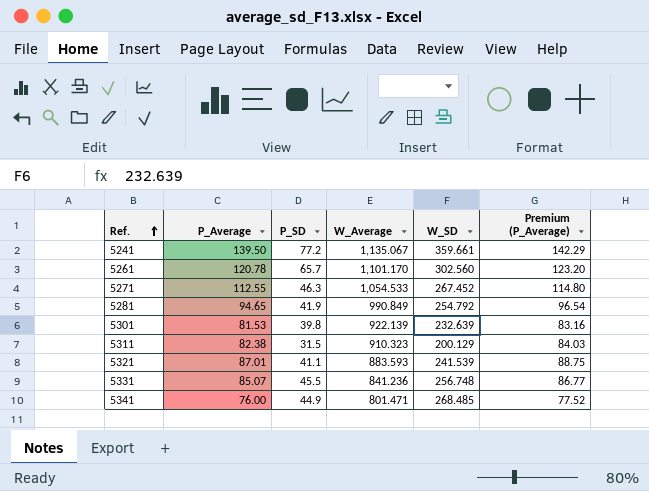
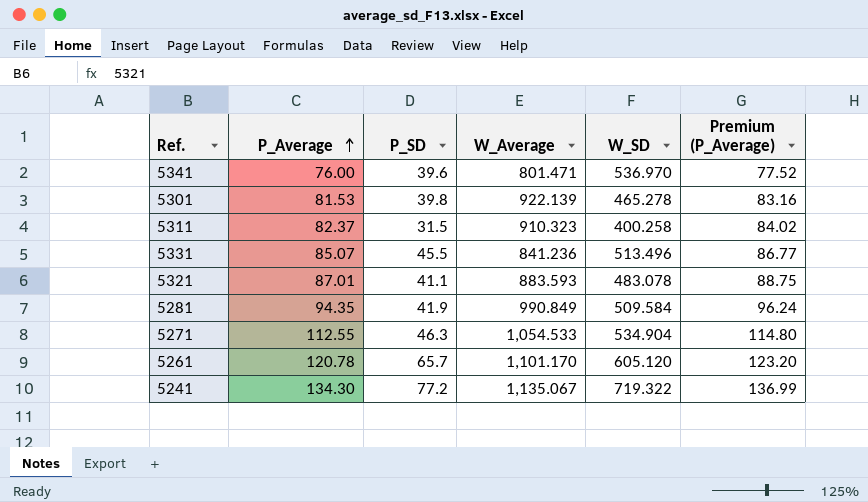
row order: Ref. ascending -> P_Average ascending
5341 | P_SD: 44.9 -> 39.6
5341 | W_SD: 268.485 -> 536.970
5301 | W_SD: 232.639 -> 465.278
5311 | P_Average: 82.38 -> 82.37
5311 | W_SD: 200.129 -> 400.258
5311 | Premium (P_Average): 84.03 -> 84.02
5331 | W_SD: 256.748 -> 513.496
5321 | W_SD: 241.539 -> 483.078
5281 | P_Average: 94.65 -> 94.35
5281 | W_SD: 254.792 -> 509.584
5281 | Premium (P_Average): 96.54 -> 96.24
5271 | W_SD: 267.452 -> 534.904
5261 | W_SD: 302.560 -> 605.120
5241 | P_Average: 139.50 -> 134.30
5241 | W_SD: 359.661 -> 719.322
5241 | Premium (P_Average): 142.29 -> 136.99

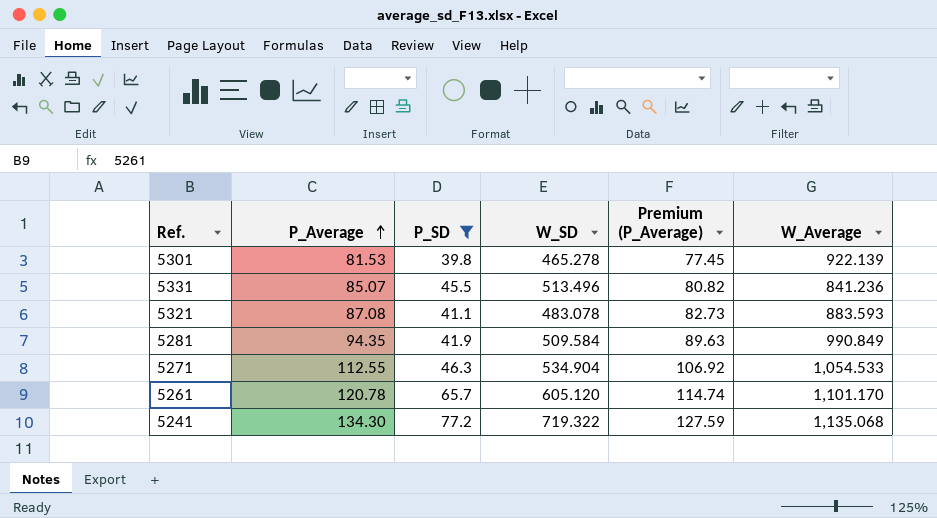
filter: none -> P_SD >= 39.8
column Premium (P_Average) | formula: [P_Average] * 1.02 -> [P_Average] * 0.95
column W_Average | position: 4 -> 6
5321 | P_Average: 87.01 -> 87.08
5241 | W_Average: 1,135.067 -> 1,135.068

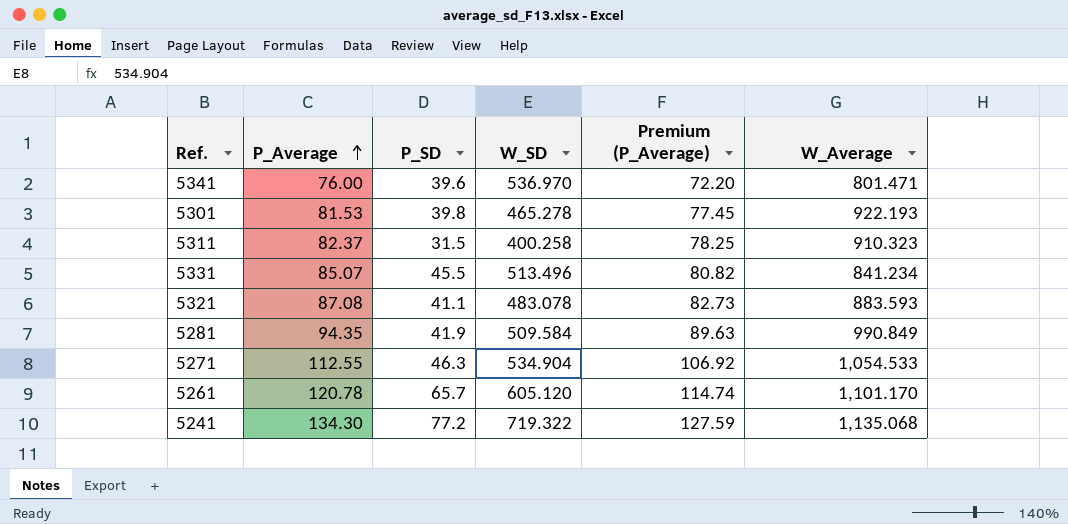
filter: P_SD >= 39.8 -> none
5301 | W_Average: 922.139 -> 922.193
5331 | W_Average: 841.236 -> 841.234

